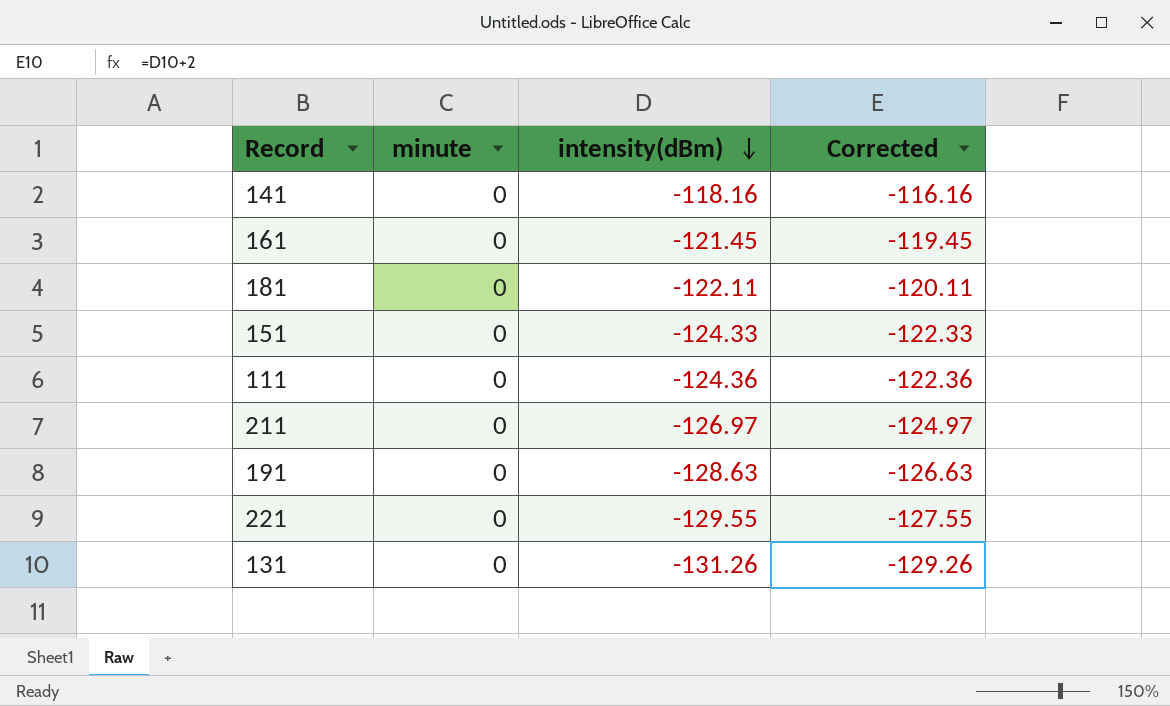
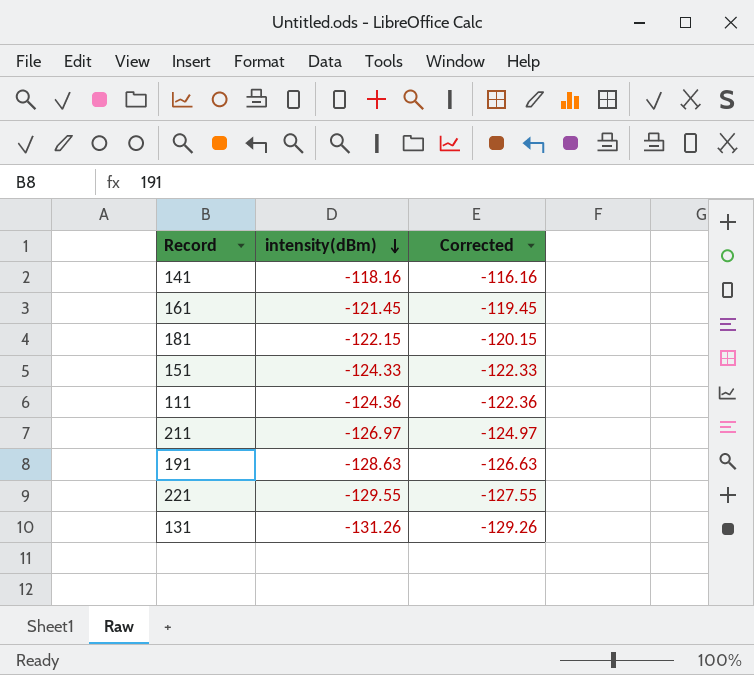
column minute | position: 2 -> none
181 | intensity(dBm): -122.11 -> -122.15
181 | Corrected: -120.11 -> -120.15

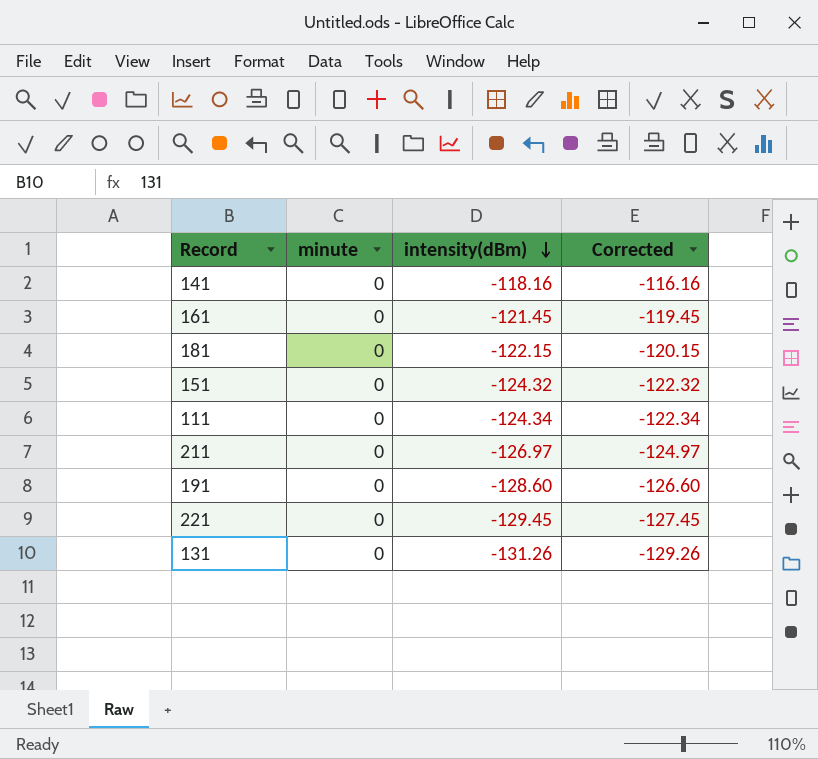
column minute | position: none -> 2
151 | intensity(dBm): -124.33 -> -124.32
151 | Corrected: -122.33 -> -122.32
111 | intensity(dBm): -124.36 -> -124.34
111 | Corrected: -122.36 -> -122.34
191 | intensity(dBm): -128.63 -> -128.60
191 | Corrected: -126.63 -> -126.60
221 | intensity(dBm): -129.55 -> -129.45
221 | Corrected: -127.55 -> -127.45

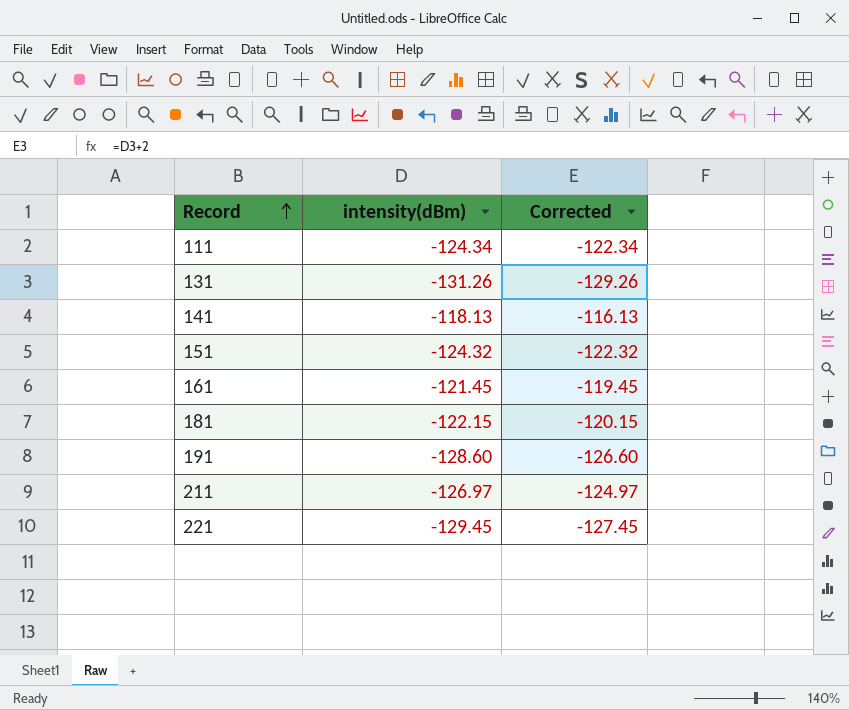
row order: intensity(dBm) descending -> Record ascending
column minute | position: 2 -> none
141 | intensity(dBm): -118.16 -> -118.13
141 | Corrected: -116.16 -> -116.13

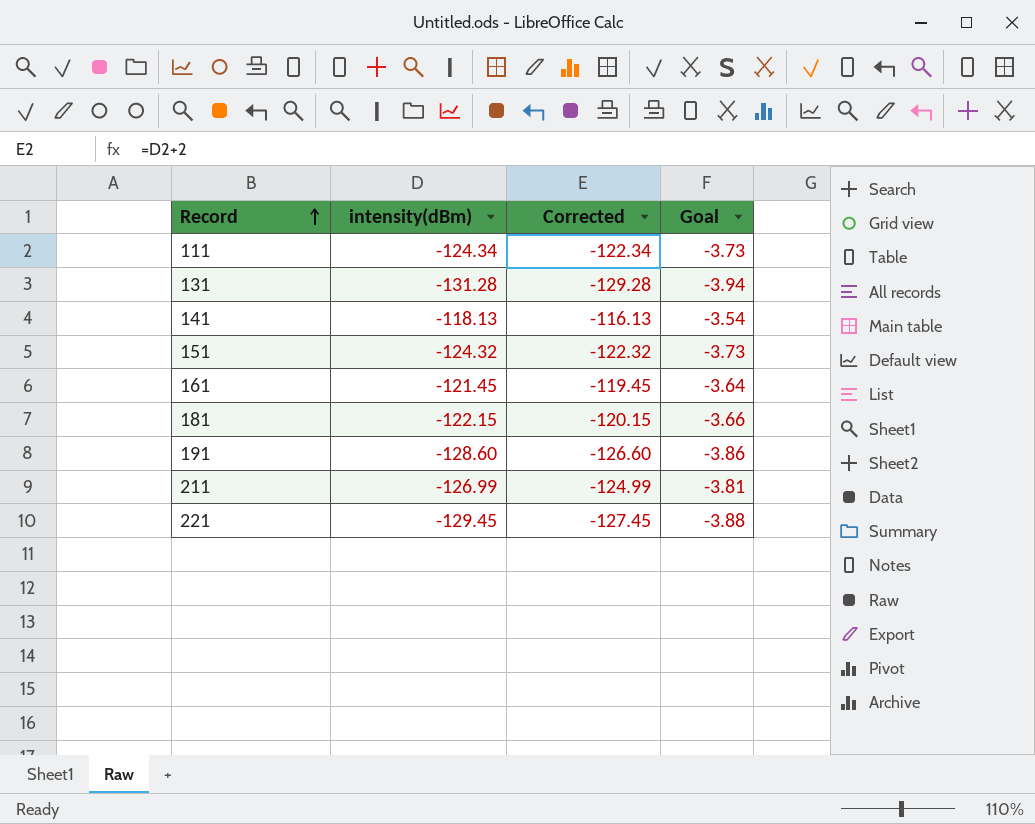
column Goal | formula: none -> [intensity(dBm)] * 0.03
131 | intensity(dBm): -131.26 -> -131.28
131 | Corrected: -129.26 -> -129.28
211 | intensity(dBm): -126.97 -> -126.99
211 | Corrected: -124.97 -> -124.99

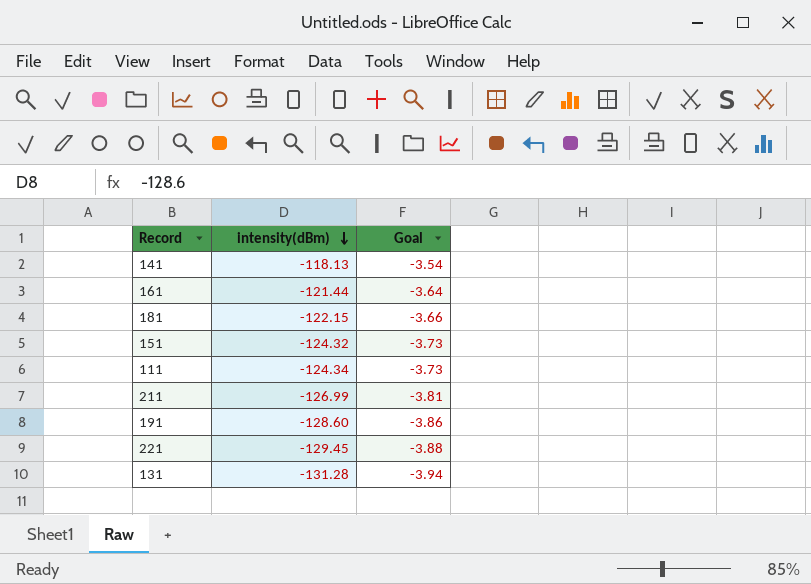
row order: Record ascending -> intensity(dBm) descending
column Corrected | formula: [intensity(dBm)] + 2 -> none
161 | intensity(dBm): -121.45 -> -121.44

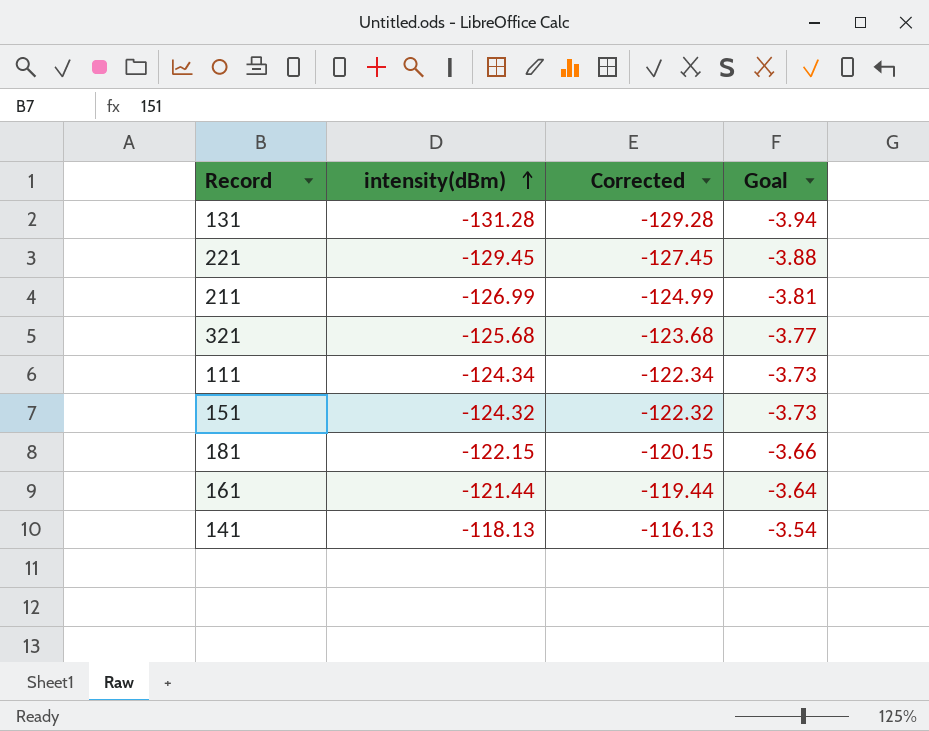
row order: intensity(dBm) descending -> intensity(dBm) ascending
column Corrected | formula: none -> [intensity(dBm)] + 2
row 191: -128.60 | -3.86 -> none
row 321: none -> -125.68 | -123.68 | -3.77

